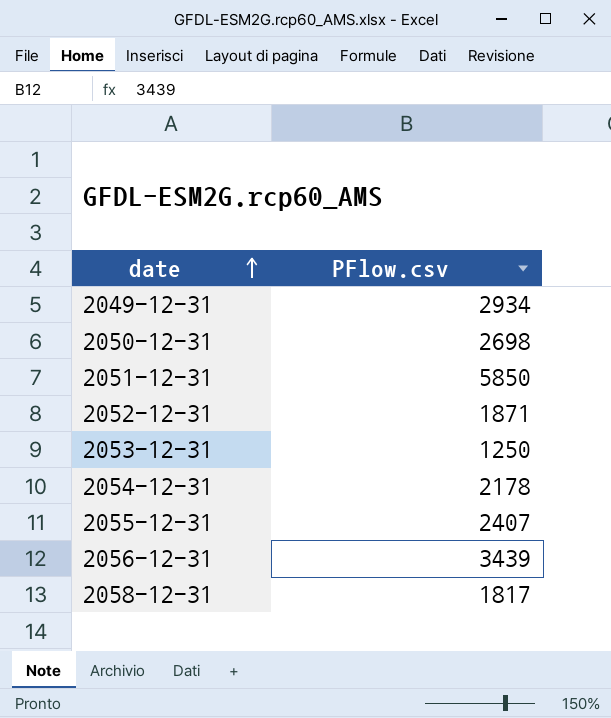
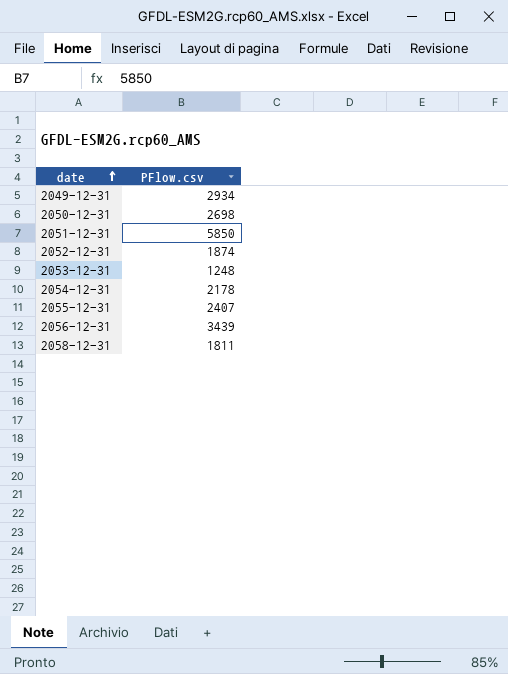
2052-12-31 | PFlow.csv: 1871 -> 1874
2053-12-31 | PFlow.csv: 1250 -> 1248
2058-12-31 | PFlow.csv: 1817 -> 1811

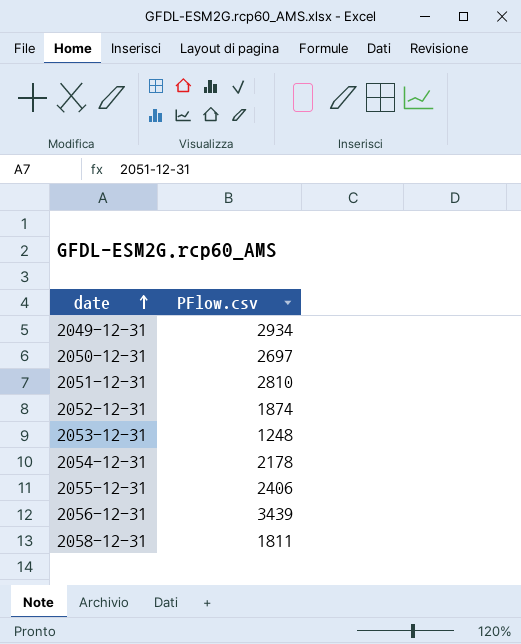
2050-12-31 | PFlow.csv: 2698 -> 2697
2051-12-31 | PFlow.csv: 5850 -> 2810
2055-12-31 | PFlow.csv: 2407 -> 2406

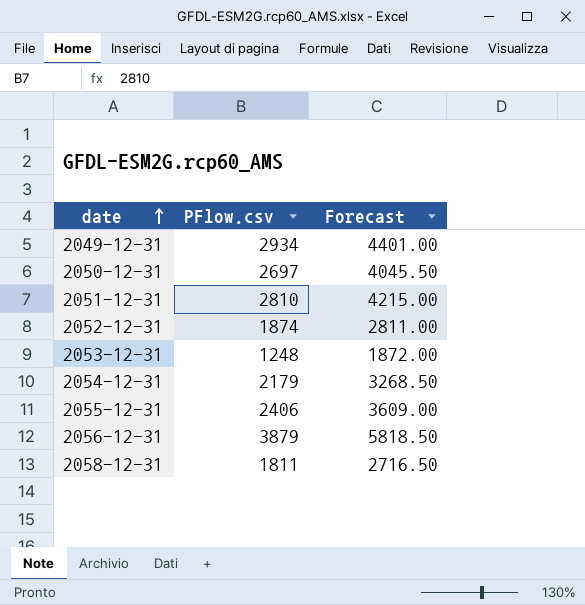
column Forecast | formula: none -> [PFlow.csv] * 1.5
2054-12-31 | PFlow.csv: 2178 -> 2179
2056-12-31 | PFlow.csv: 3439 -> 3879

